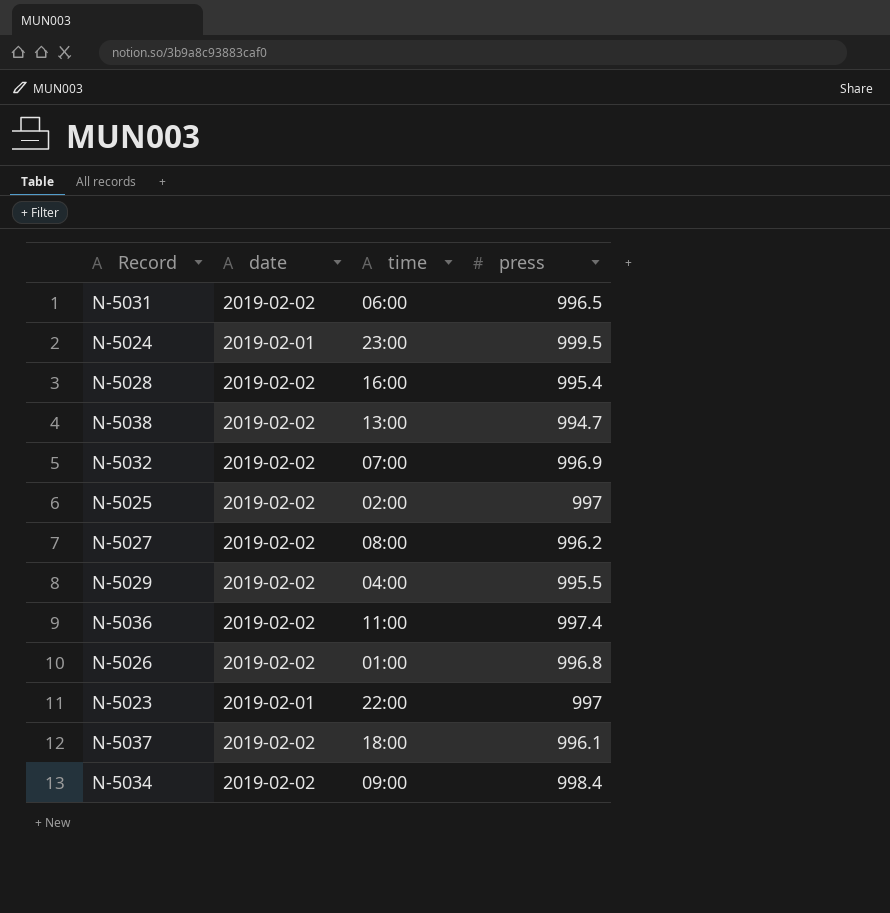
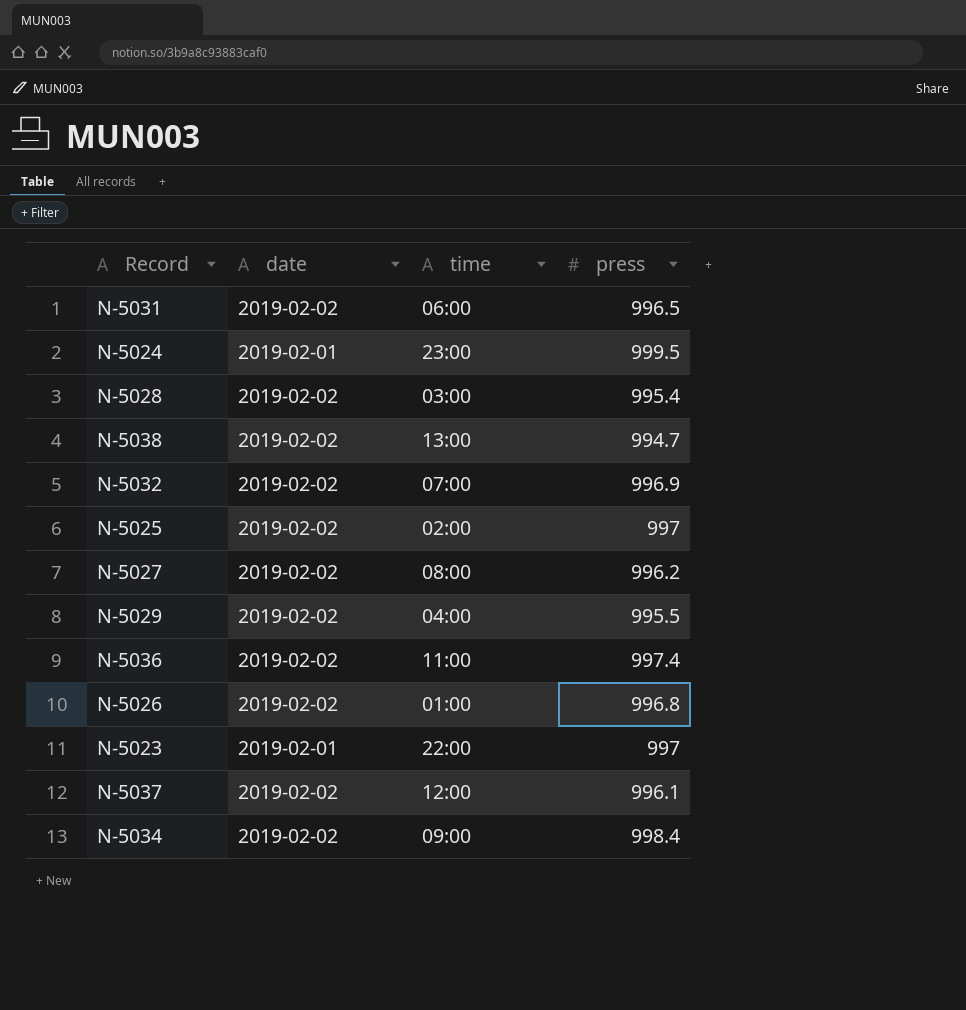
N-5028 | time: 16:00 -> 03:00
N-5037 | time: 18:00 -> 12:00

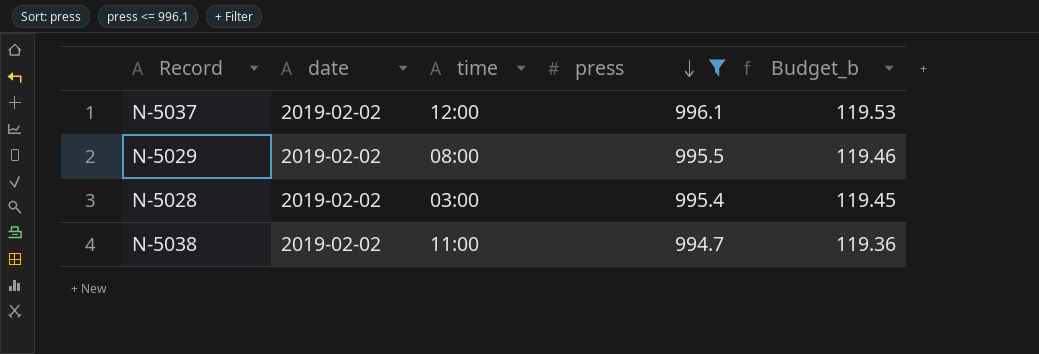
filter: none -> press <= 996.1
row order: none -> press descending
column Budget_b | formula: none -> [press] * 0.12
N-5029 | time: 04:00 -> 08:00
N-5038 | time: 13:00 -> 11:00

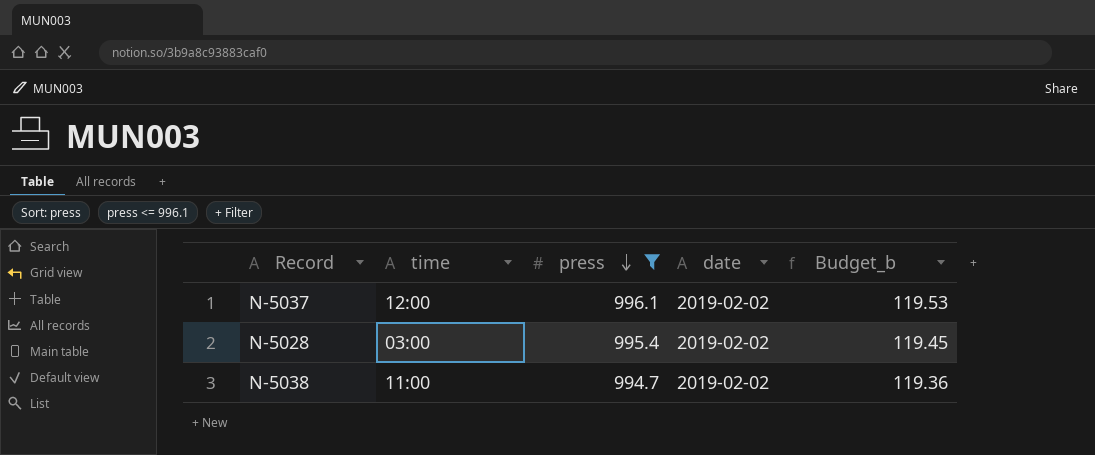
column date | position: 2 -> 4
row N-5029: 2019-02-02 | 08:00 | 995.5 | 119.46 -> none

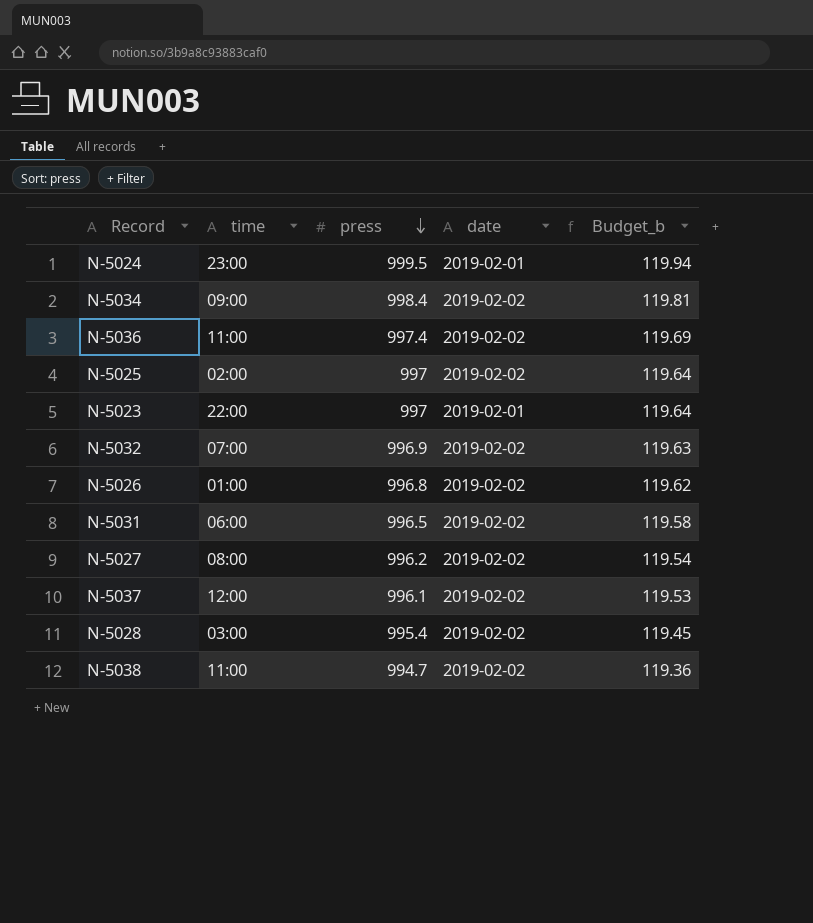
filter: press <= 996.1 -> none

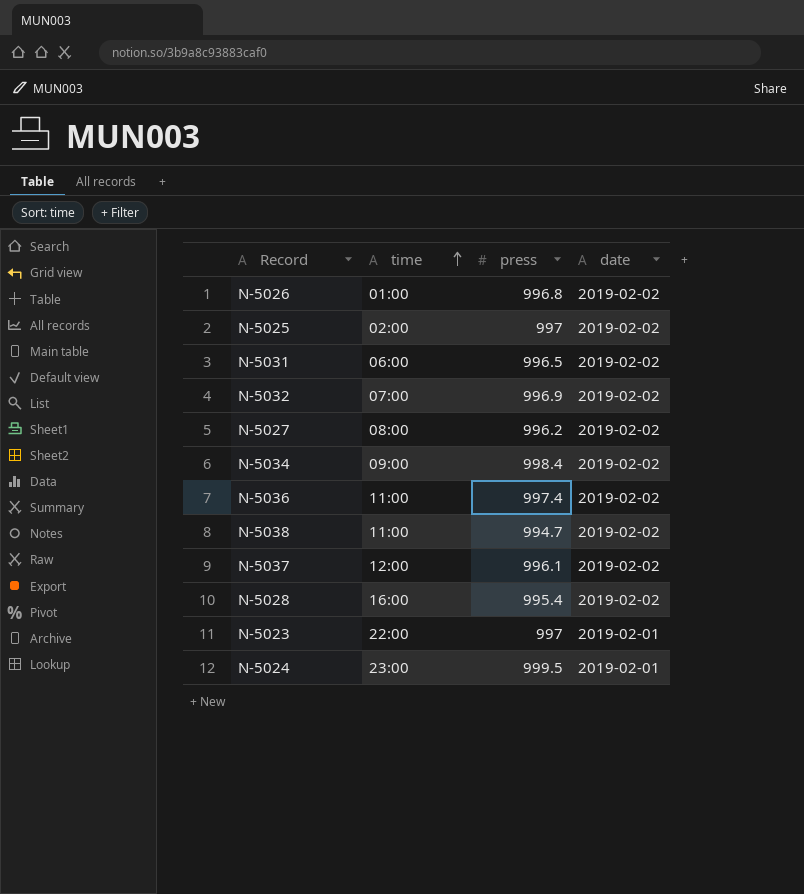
row order: press descending -> time ascending
column Budget_b | formula: [press] * 0.12 -> none
N-5028 | time: 03:00 -> 16:00

